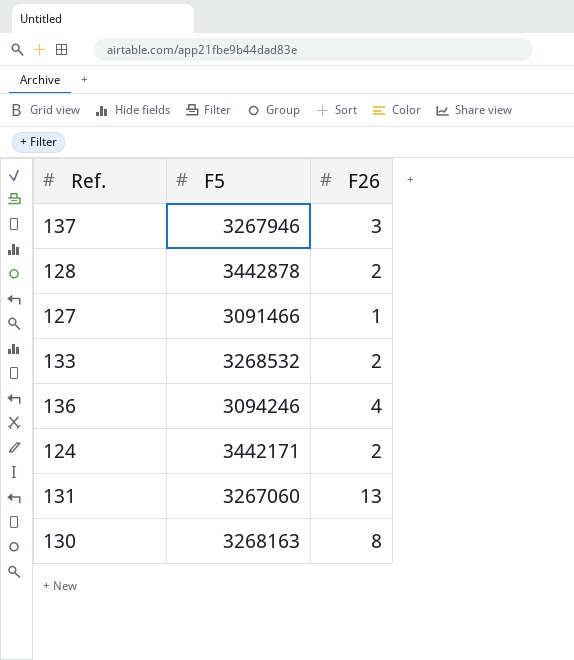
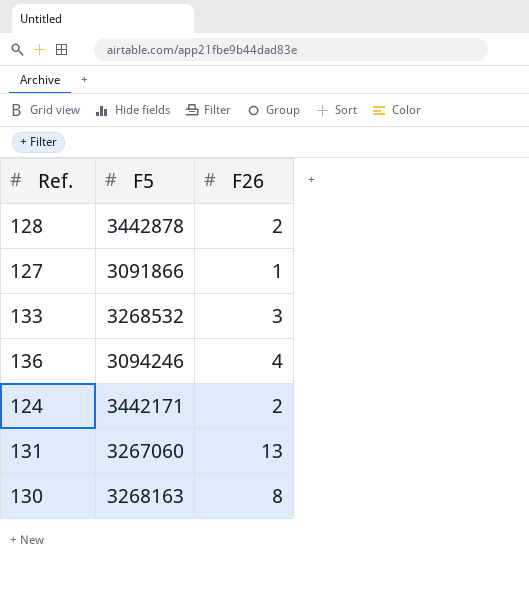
row 137: 3267946 | 3 -> none
127 | F5: 3091466 -> 3091866
133 | F26: 2 -> 3

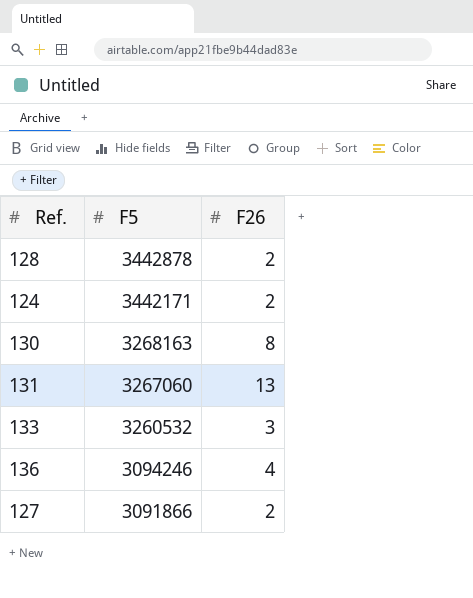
row order: none -> F5 descending
133 | F5: 3268532 -> 3260532
127 | F26: 1 -> 2

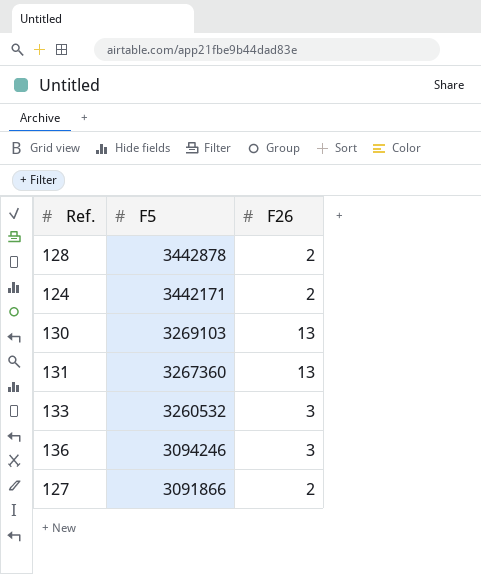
130 | F5: 3268163 -> 3269103
130 | F26: 8 -> 13
131 | F5: 3267060 -> 3267360
136 | F26: 4 -> 3

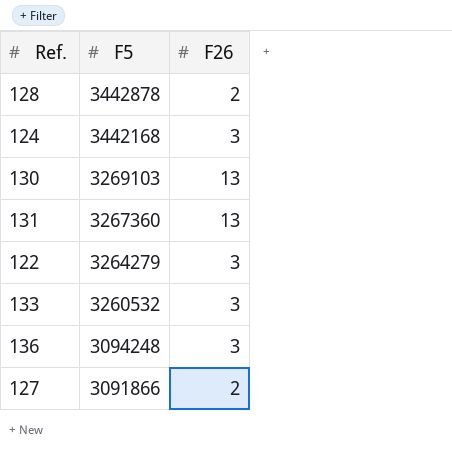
124 | F5: 3442171 -> 3442168
124 | F26: 2 -> 3
row 122: none -> 3264279 | 3
136 | F5: 3094246 -> 3094248

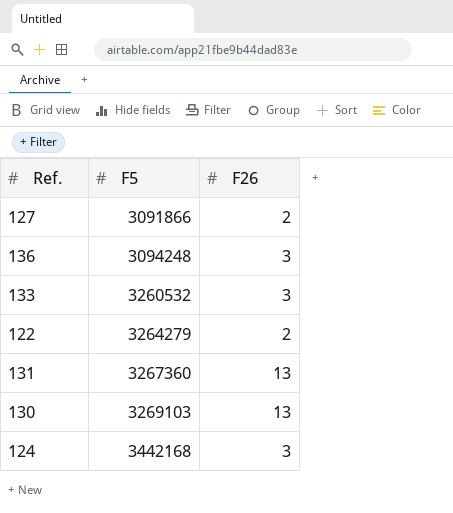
row order: F5 descending -> F5 ascending
row 128: 3442878 | 2 -> none
122 | F26: 3 -> 2

